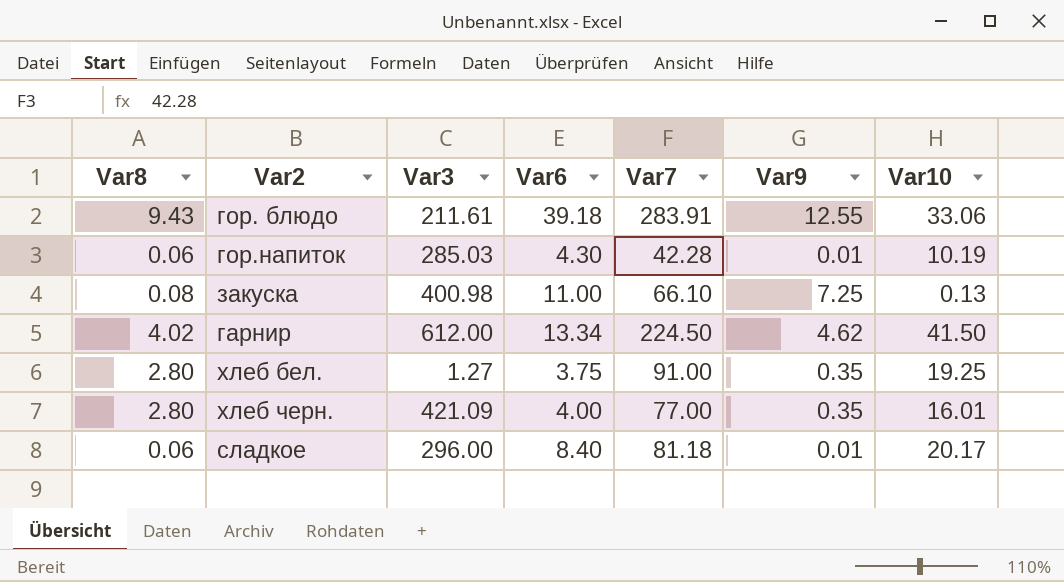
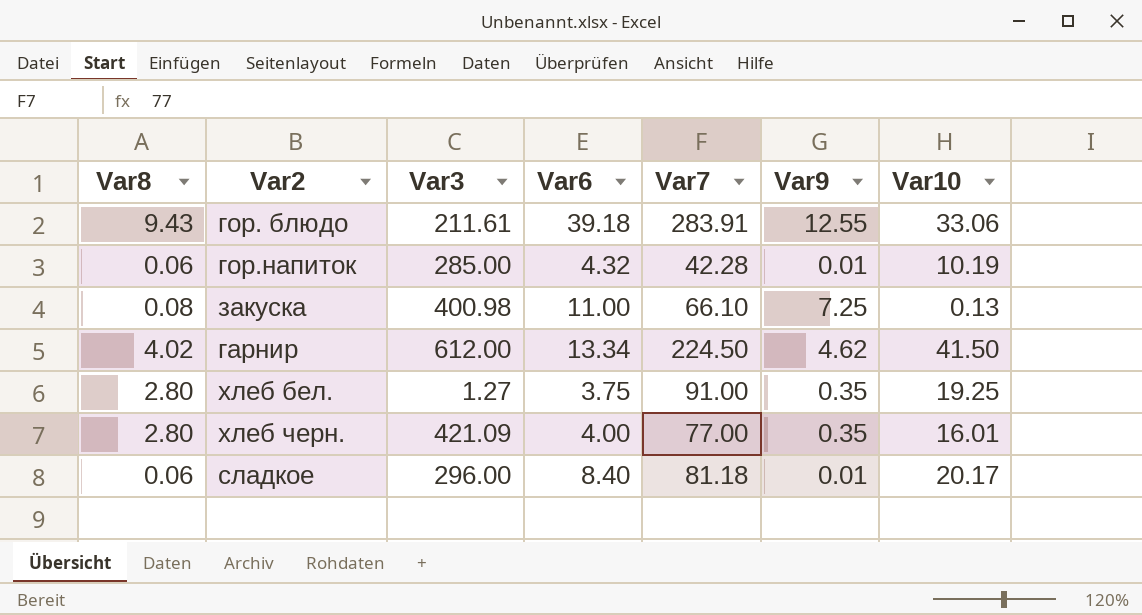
гор.напиток | Var3: 285.03 -> 285.00
гор.напиток | Var6: 4.30 -> 4.32

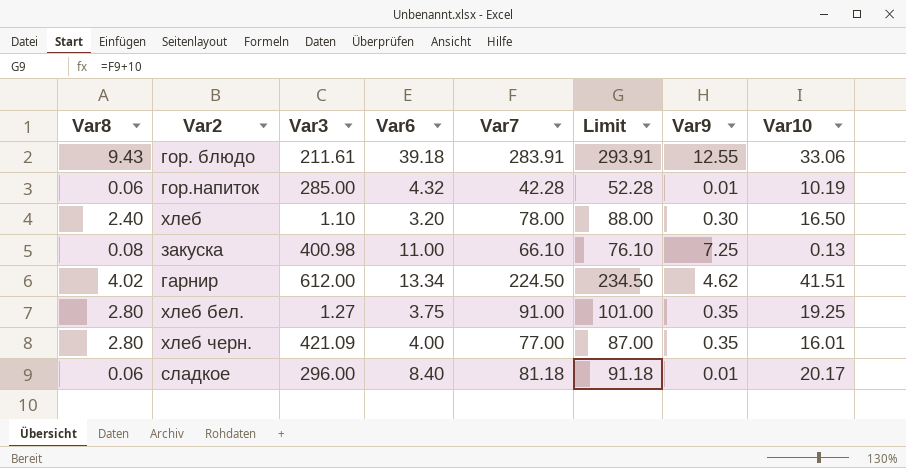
column Limit | formula: none -> [Var7] + 10
row хлеб: none -> 2.40 | 1.10 | 3.20 | 78.00 | 88.00 | 0.30 | 16.50
гарнир | Var10: 41.50 -> 41.51

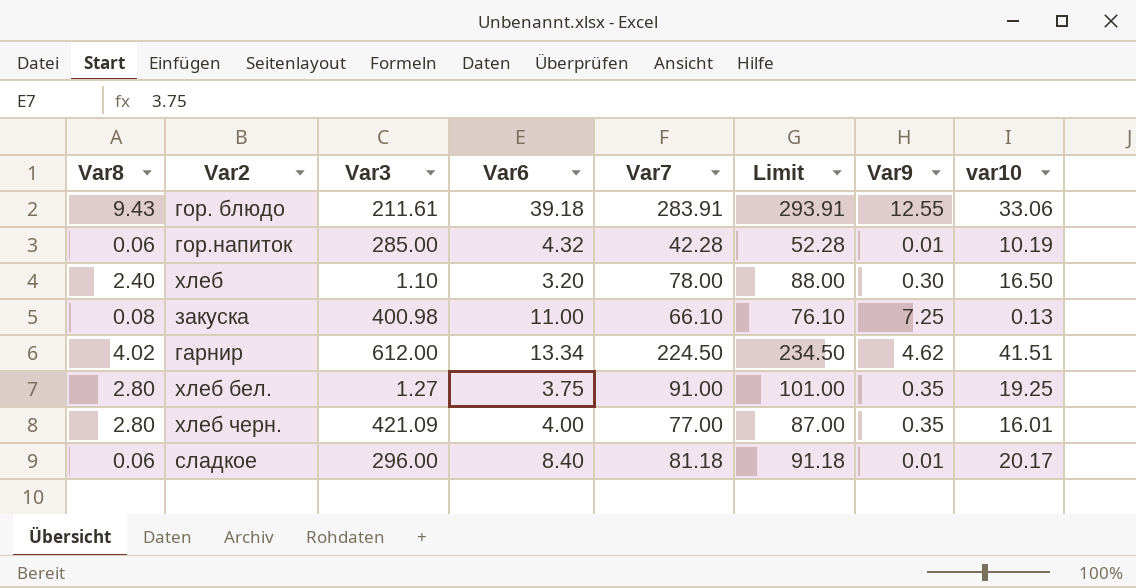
column name: Var10 -> var10

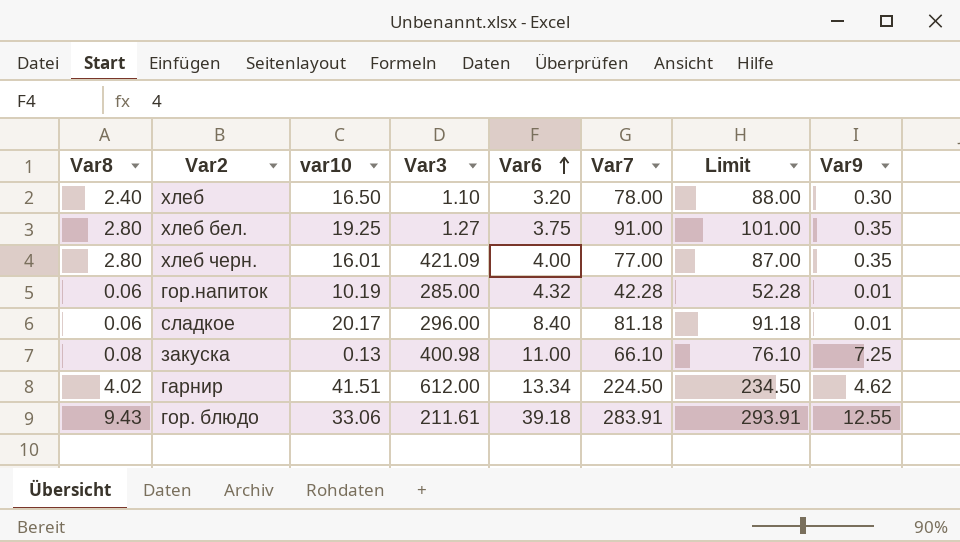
row order: none -> Var6 ascending
column var10 | position: 8 -> 3

